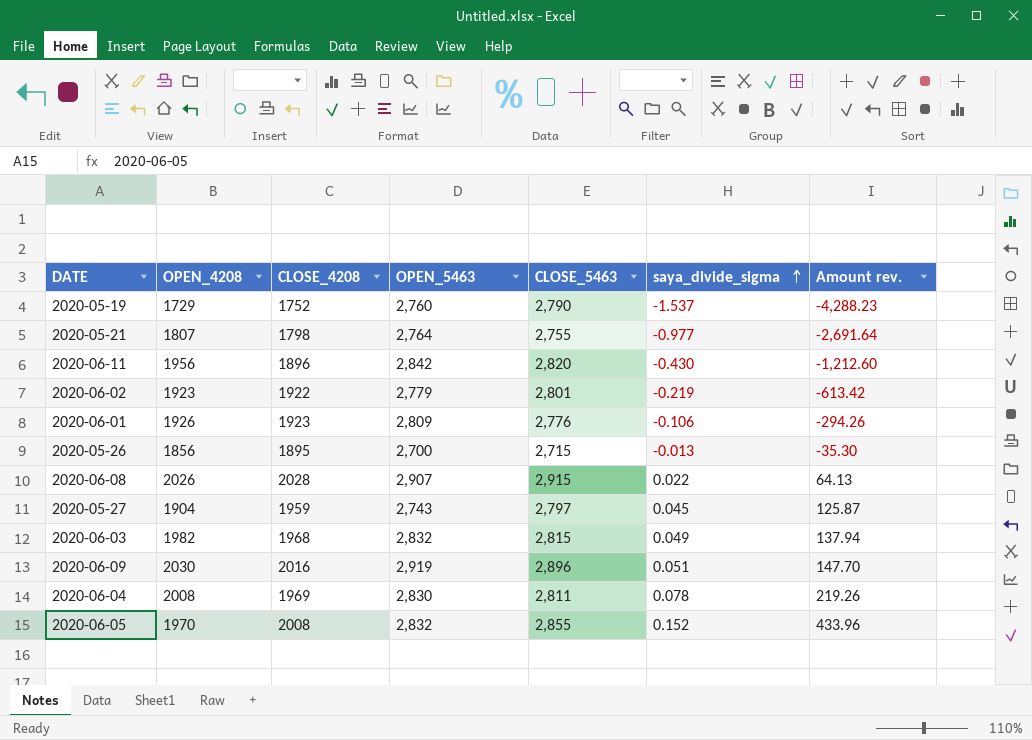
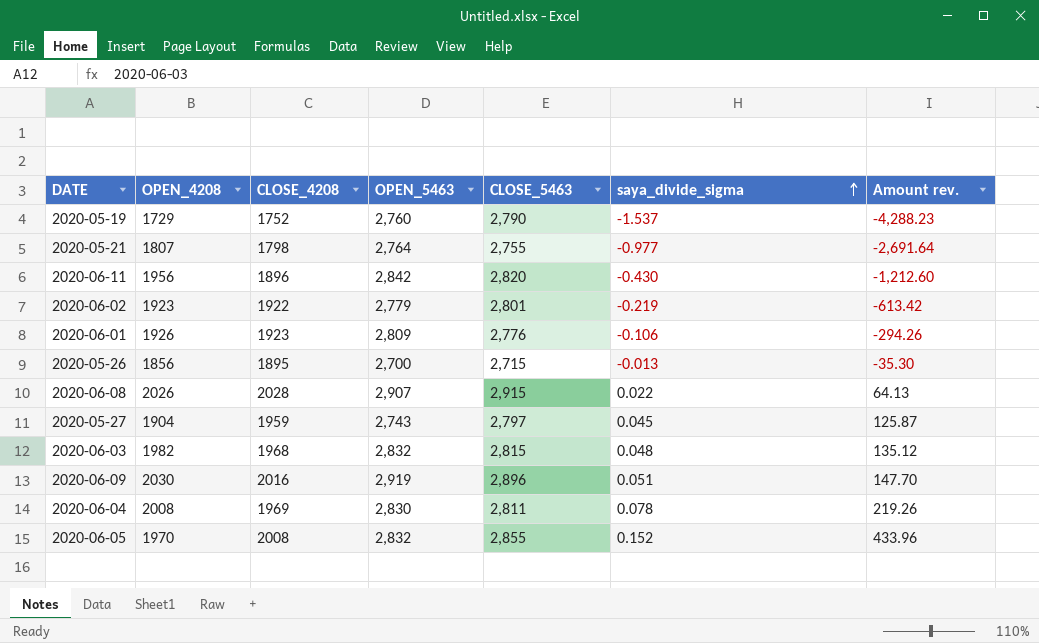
2020-06-03 | saya_divide_sigma: 0.049 -> 0.048
2020-06-03 | Amount rev.: 137.94 -> 135.12

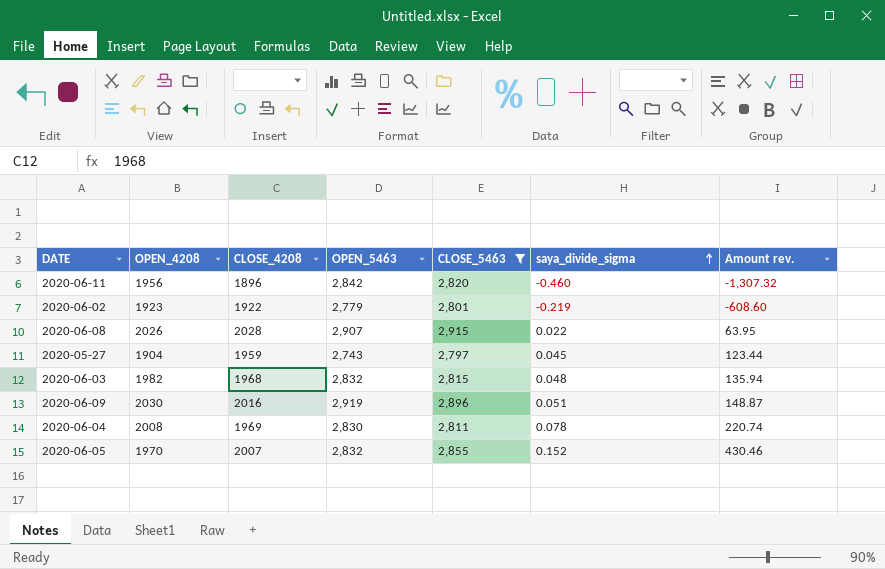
filter: none -> CLOSE_5463 >= 2,797
column Amount rev. | formula: [CLOSE_5463] * [saya_divide_sigma] -> [OPEN_5463] * [saya_divide_sigma]
2020-06-11 | saya_divide_sigma: -0.430 -> -0.460
2020-06-05 | CLOSE_4208: 2008 -> 2007

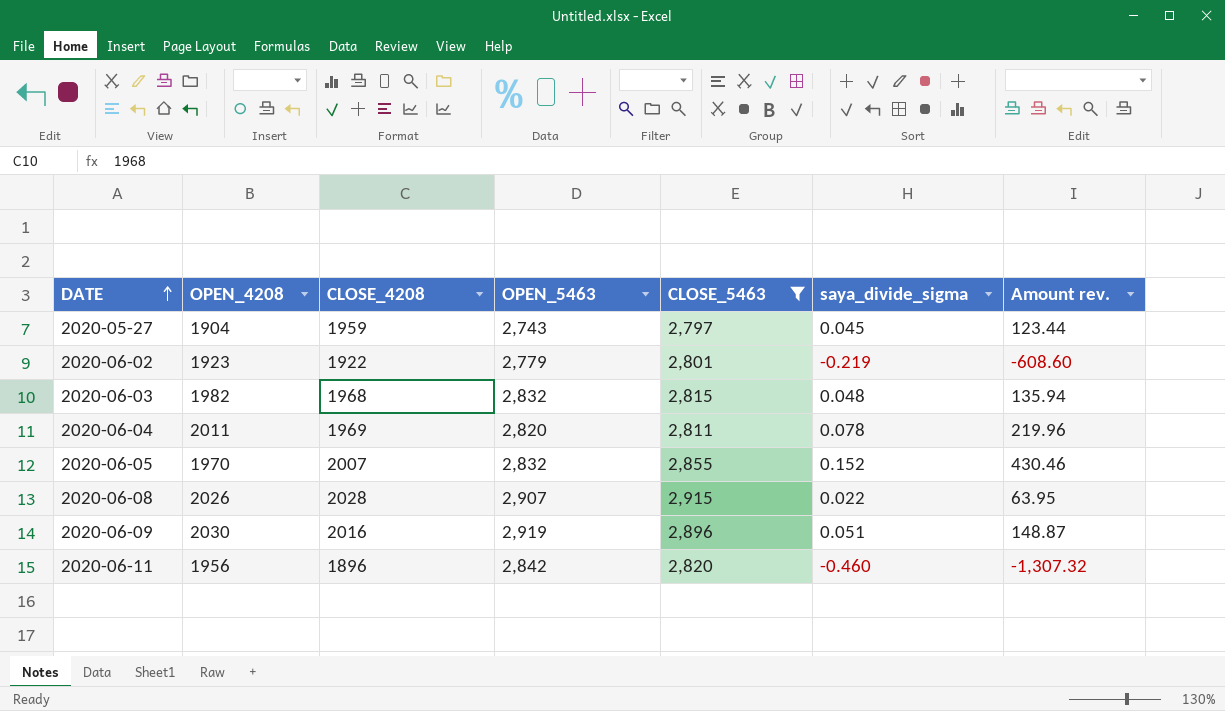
row order: saya_divide_sigma ascending -> DATE ascending
2020-06-04 | OPEN_4208: 2008 -> 2011
2020-06-04 | OPEN_5463: 2,830 -> 2,820
2020-06-04 | Amount rev.: 220.74 -> 219.96

